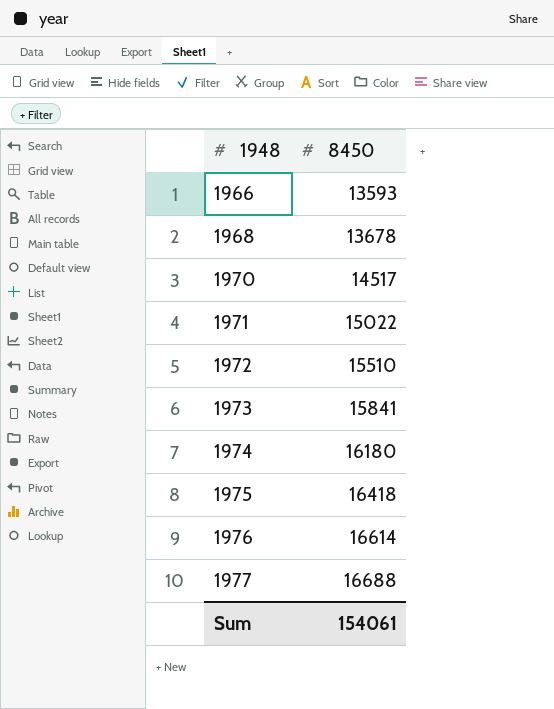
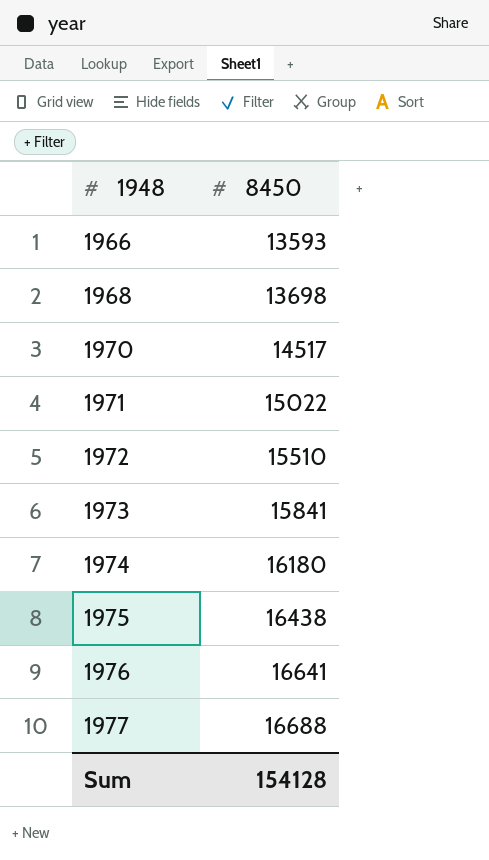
1968 | 8450: 13678 -> 13698
1975 | 8450: 16418 -> 16438
1976 | 8450: 16614 -> 16641
Sum | 8450: 154061 -> 154128

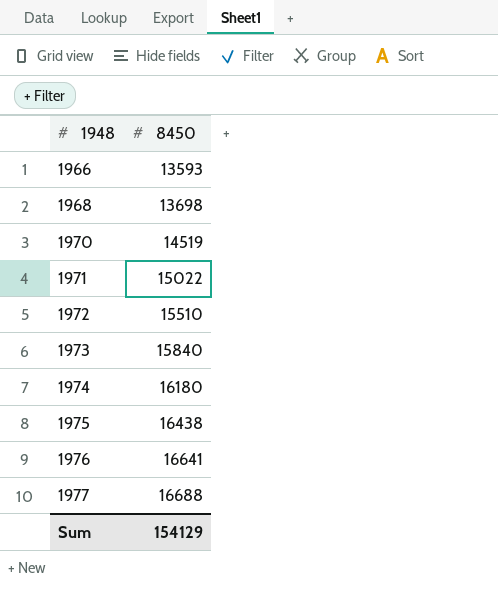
1970 | 8450: 14517 -> 14519
1973 | 8450: 15841 -> 15840
Sum | 8450: 154128 -> 154129

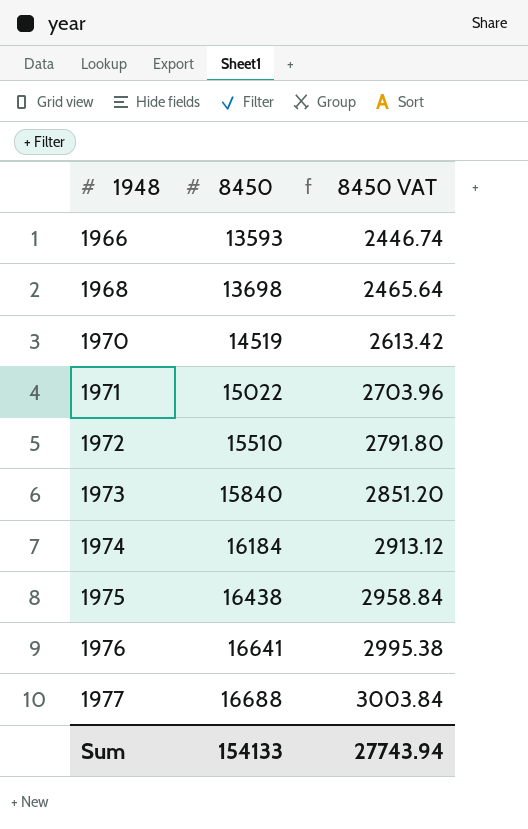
column 8450 VAT | formula: none -> [8450] * 0.18
1974 | 8450: 16180 -> 16184
Sum | 8450: 154129 -> 154133

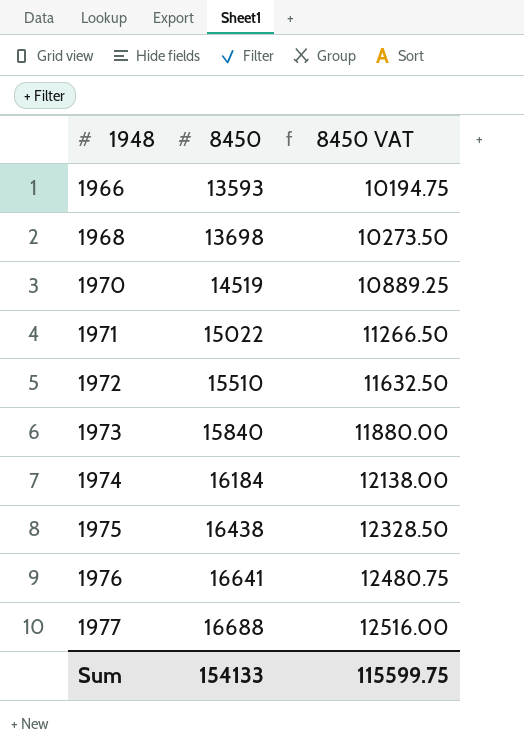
column 8450 VAT | formula: [8450] * 0.18 -> [8450] * 0.75
Sum | 8450 VAT: 27743.94 -> 115599.75

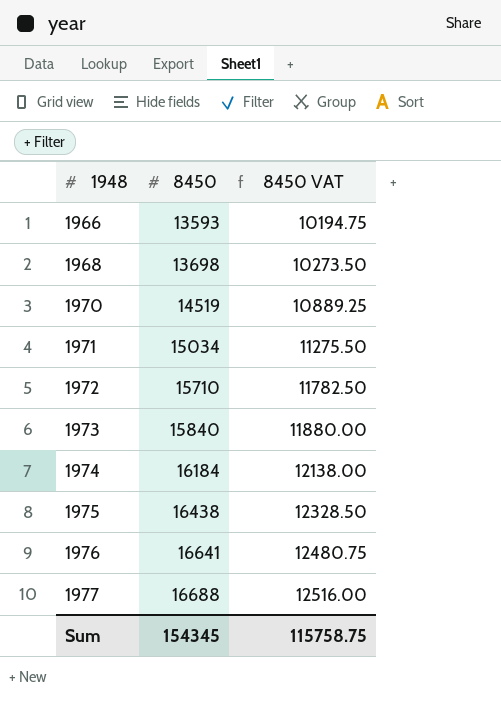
1971 | 8450: 15022 -> 15034
1971 | 8450 VAT: 11266.50 -> 11275.50
1972 | 8450: 15510 -> 15710
1972 | 8450 VAT: 11632.50 -> 11782.50
Sum | 8450: 154133 -> 154345
Sum | 8450 VAT: 115599.75 -> 115758.75

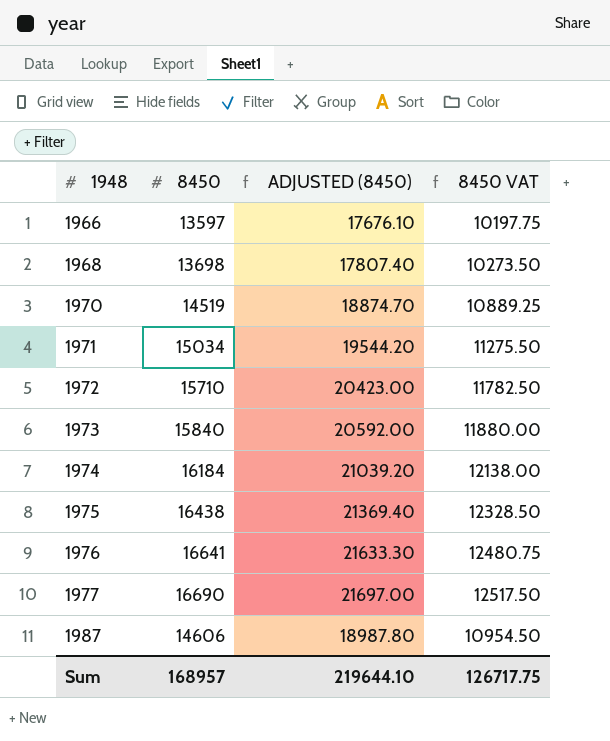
column ADJUSTED (8450) | formula: none -> [8450] * 1.3
1966 | 8450: 13593 -> 13597
1966 | 8450 VAT: 10194.75 -> 10197.75
1977 | 8450: 16688 -> 16690
1977 | 8450 VAT: 12516.00 -> 12517.50
row 1987: none -> 14606 | 18987.80 | 10954.50
Sum | 8450: 154345 -> 168957
Sum | 8450 VAT: 115758.75 -> 126717.75

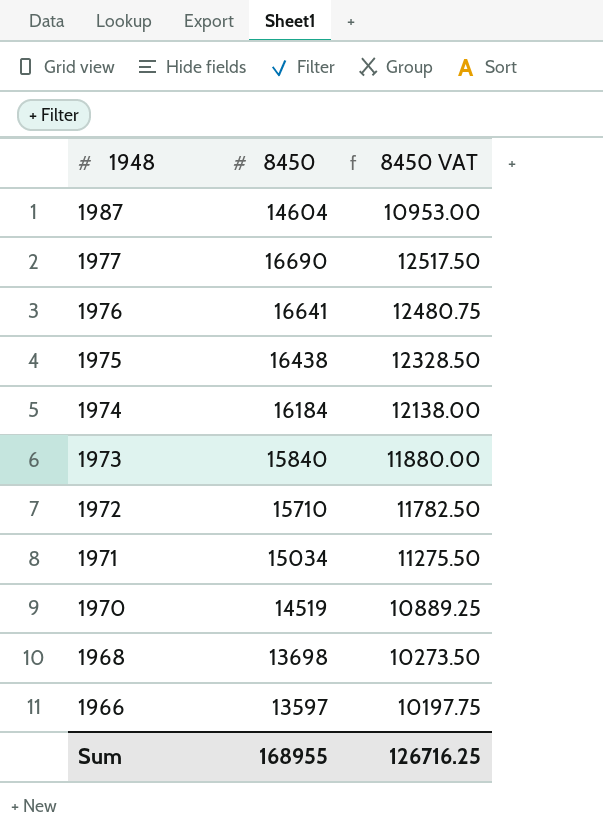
row order: 1948 ascending -> 1948 descending
column ADJUSTED (8450) | formula: [8450] * 1.3 -> none
1987 | 8450: 14606 -> 14604
1987 | 8450 VAT: 10954.50 -> 10953.00
Sum | 8450: 168957 -> 168955
Sum | 8450 VAT: 126717.75 -> 126716.25

